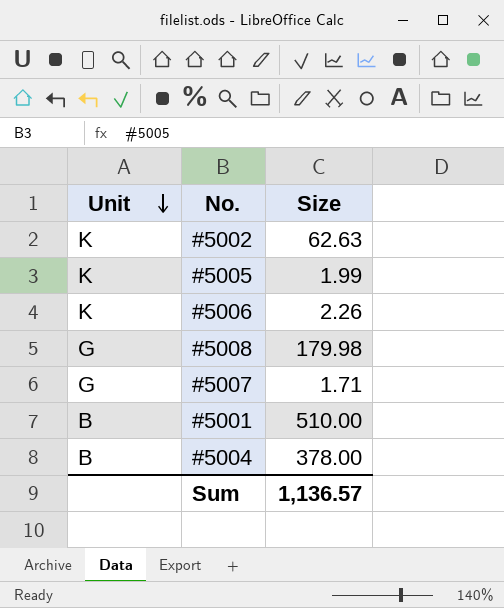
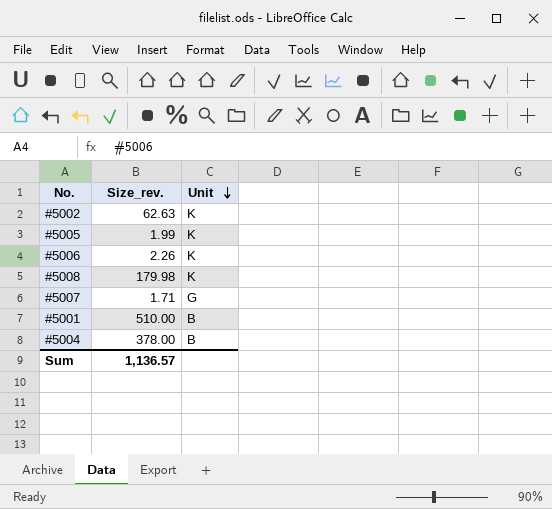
column name: Size -> Size_rev.
column Unit | position: 1 -> 3
#5008 | Unit: G -> K

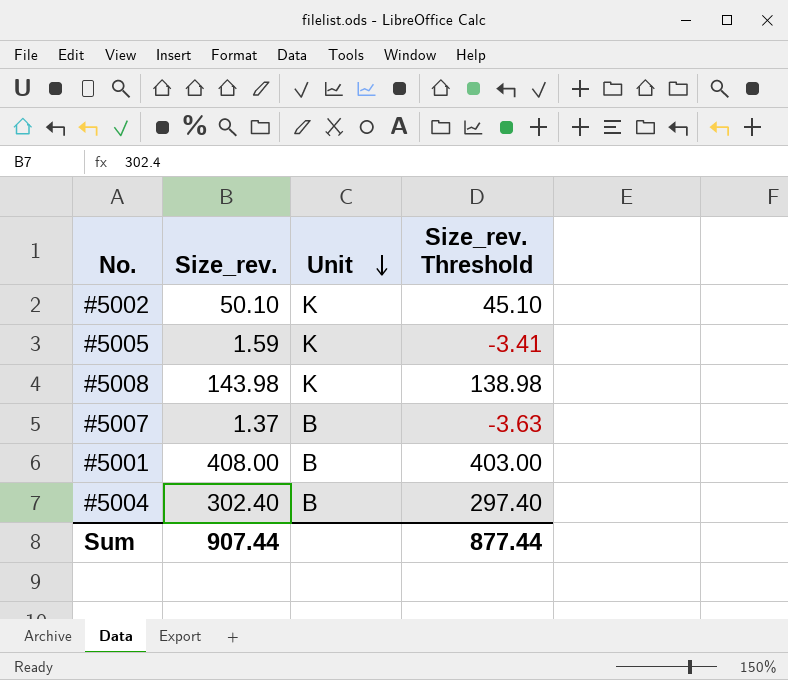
column Size_rev. Threshold | formula: none -> [Size_rev.] - 5
row #5006: 2.26 | K -> none
#5002 | Size_rev.: 62.63 -> 50.10
#5005 | Size_rev.: 1.99 -> 1.59
#5008 | Size_rev.: 179.98 -> 143.98
#5007 | Size_rev.: 1.71 -> 1.37
#5007 | Unit: G -> B
#5001 | Size_rev.: 510.00 -> 408.00
#5004 | Size_rev.: 378.00 -> 302.40
Sum | Size_rev.: 1,136.57 -> 907.44

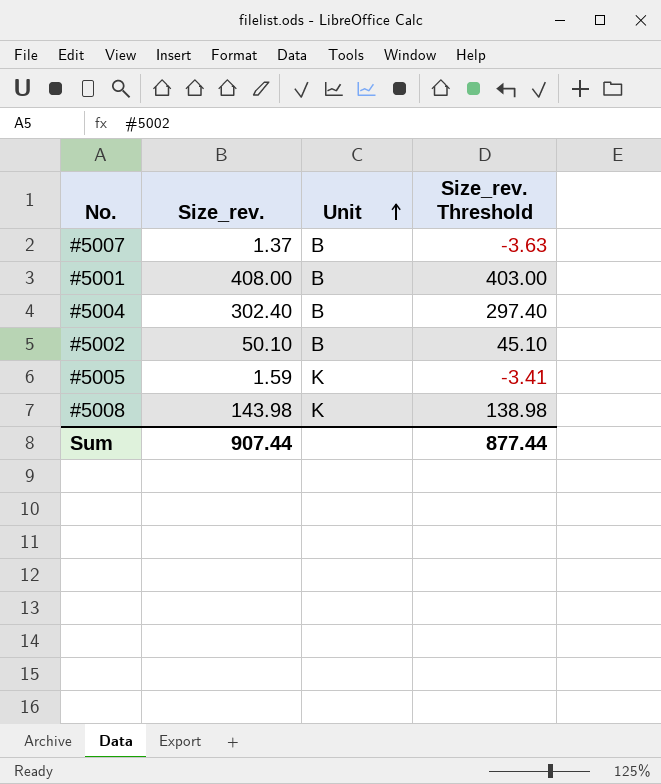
row order: Unit descending -> Unit ascending
#5002 | Unit: K -> B

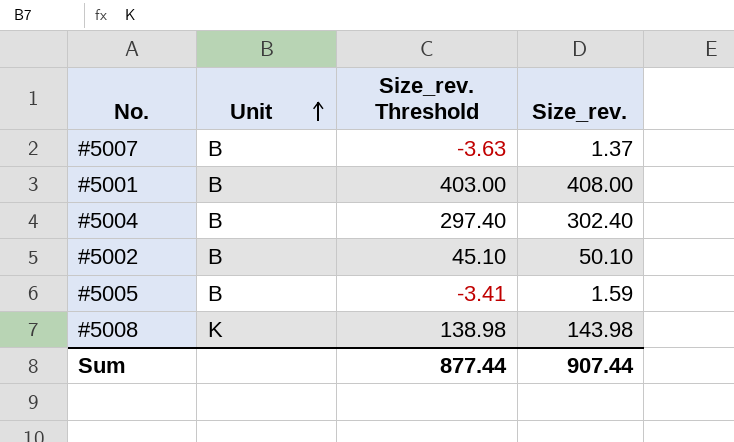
column Size_rev. | position: 2 -> 4
#5005 | Unit: K -> B

